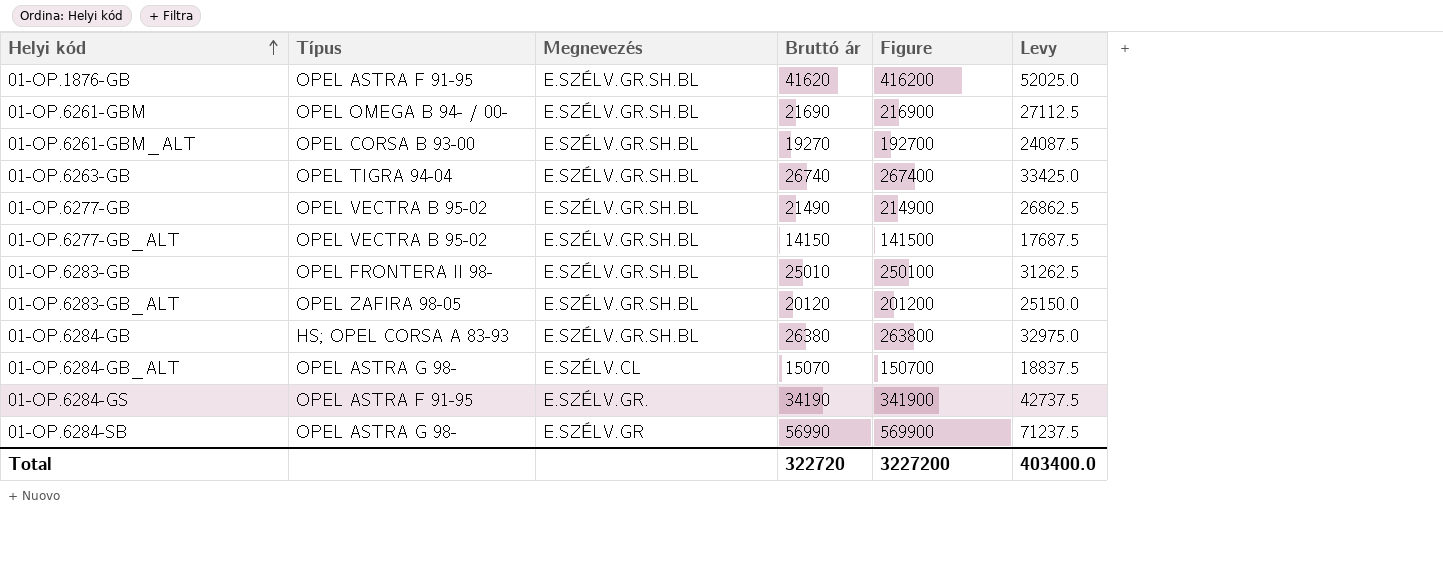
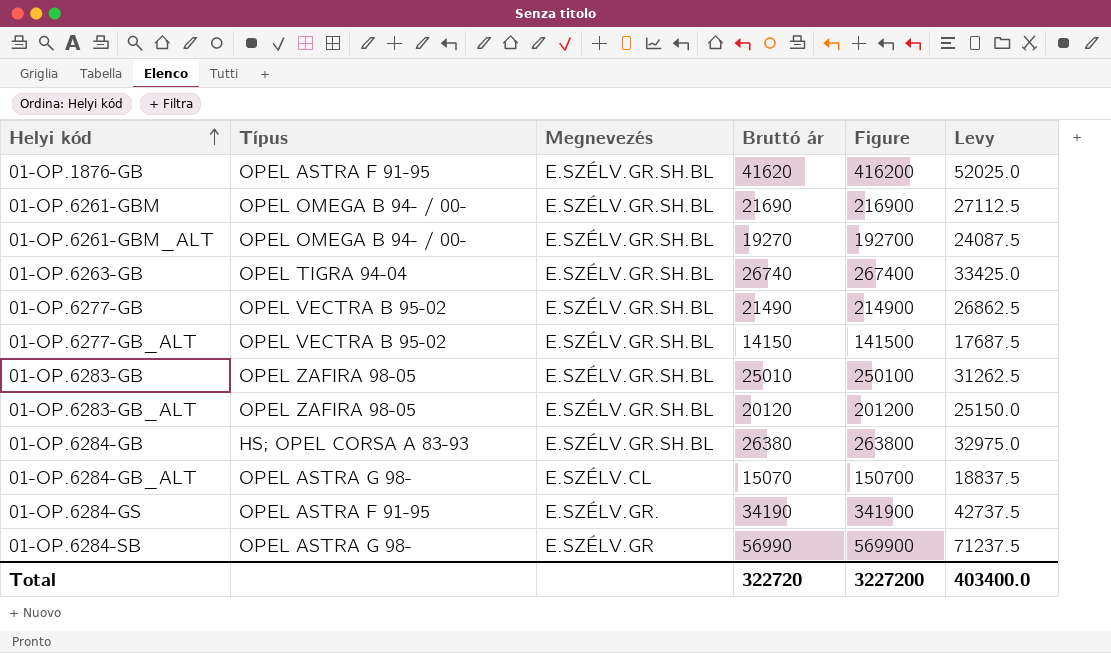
01-OP.6261-GBM_ALT | Típus: OPEL CORSA B 93-00 -> OPEL OMEGA B 94- / 00-
01-OP.6283-GB | Típus: OPEL FRONTERA II 98- -> OPEL ZAFIRA 98-05

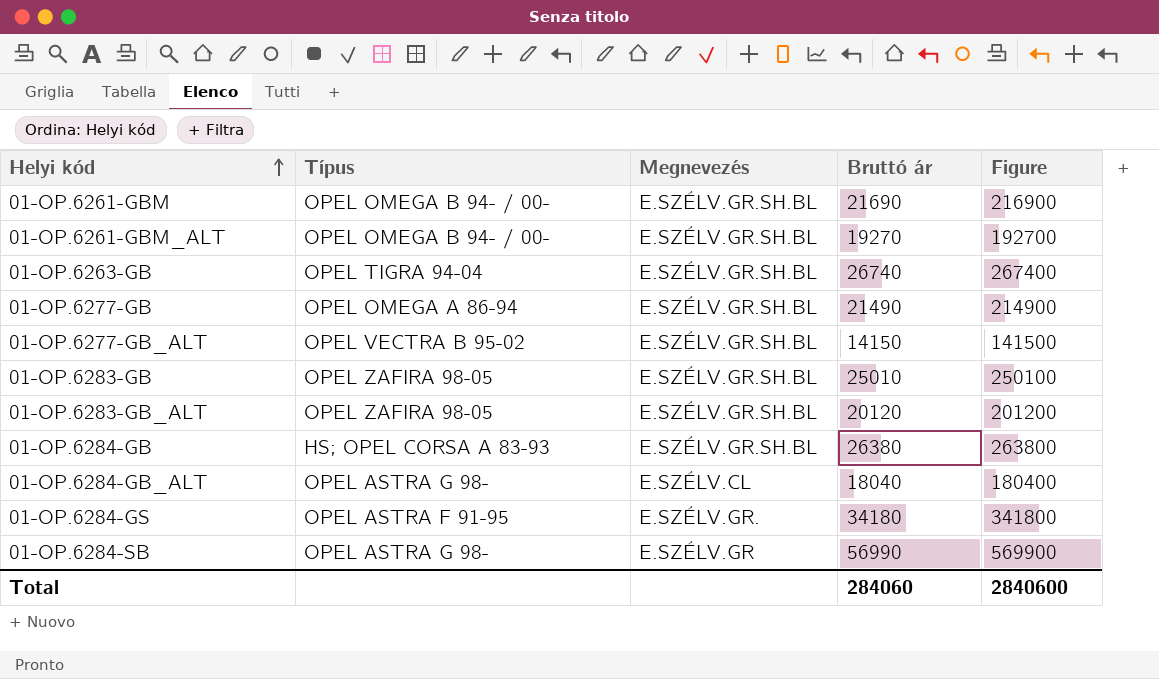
column Levy | formula: [Bruttó ár] * 1.25 -> none
row 01-OP.1876-GB: OPEL ASTRA F 91-95 | E.SZÉLV.GR.SH.BL | 41620 | 416200 | 52025.0 -> none
01-OP.6277-GB | Típus: OPEL VECTRA B 95-02 -> OPEL OMEGA A 86-94
01-OP.6284-GB_ALT | Bruttó ár: 15070 -> 18040
01-OP.6284-GB_ALT | Figure: 150700 -> 180400
01-OP.6284-GS | Bruttó ár: 34190 -> 34180
01-OP.6284-GS | Figure: 341900 -> 341800
Total | Bruttó ár: 322720 -> 284060
Total | Figure: 3227200 -> 2840600

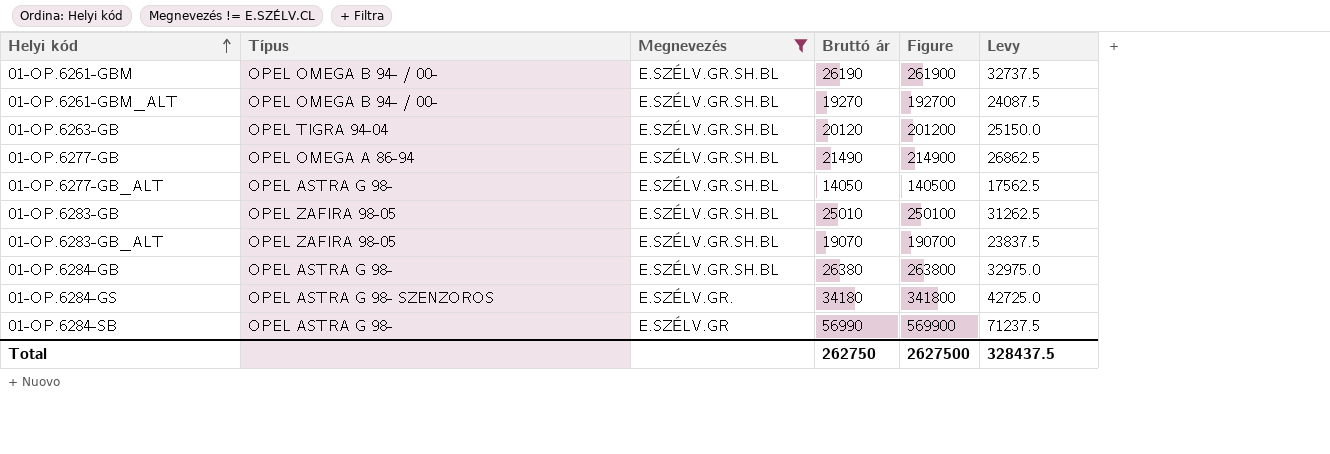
filter: none -> Megnevezés != E.SZÉLV.CL
column Levy | formula: none -> [Bruttó ár] * 1.25
01-OP.6261-GBM | Bruttó ár: 21690 -> 26190
01-OP.6261-GBM | Figure: 216900 -> 261900
01-OP.6263-GB | Bruttó ár: 26740 -> 20120
01-OP.6263-GB | Figure: 267400 -> 201200
01-OP.6277-GB_ALT | Típus: OPEL VECTRA B 95-02 -> OPEL ASTRA G 98-
01-OP.6277-GB_ALT | Bruttó ár: 14150 -> 14050
01-OP.6277-GB_ALT | Figure: 141500 -> 140500
01-OP.6283-GB_ALT | Bruttó ár: 20120 -> 19070
01-OP.6283-GB_ALT | Figure: 201200 -> 190700
01-OP.6284-GB | Típus: HS; OPEL CORSA A 83-93 -> OPEL ASTRA G 98-
01-OP.6284-GS | Típus: OPEL ASTRA F 91-95 -> OPEL ASTRA G 98- SZENZOROS
Total | Bruttó ár: 284060 -> 262750
Total | Figure: 2840600 -> 2627500

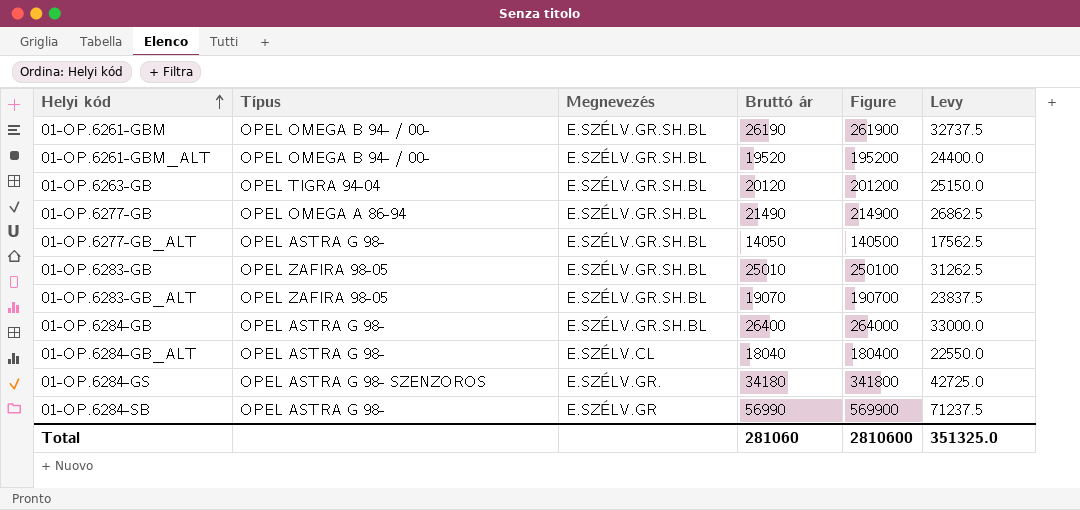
filter: Megnevezés != E.SZÉLV.CL -> none
01-OP.6261-GBM_ALT | Bruttó ár: 19270 -> 19520
01-OP.6261-GBM_ALT | Figure: 192700 -> 195200
01-OP.6261-GBM_ALT | Levy: 24087.5 -> 24400.0
01-OP.6284-GB | Bruttó ár: 26380 -> 26400
01-OP.6284-GB | Figure: 263800 -> 264000
01-OP.6284-GB | Levy: 32975.0 -> 33000.0
Total | Bruttó ár: 262750 -> 281060
Total | Figure: 2627500 -> 2810600
Total | Levy: 328437.5 -> 351325.0

